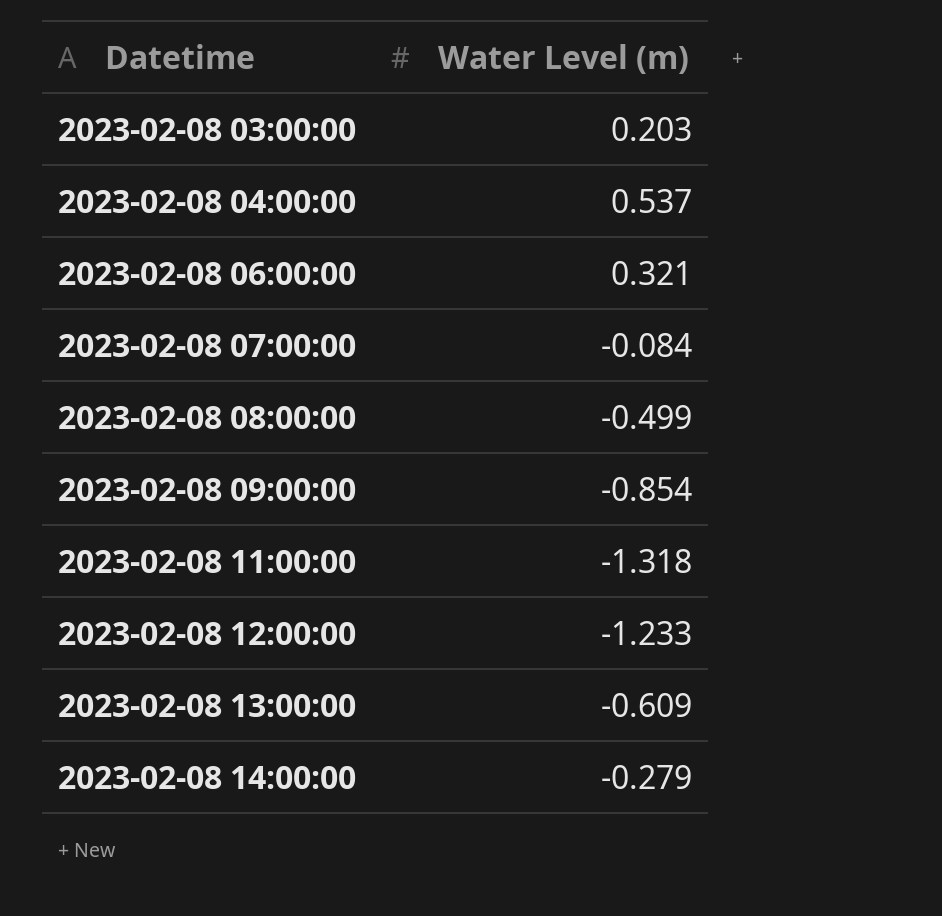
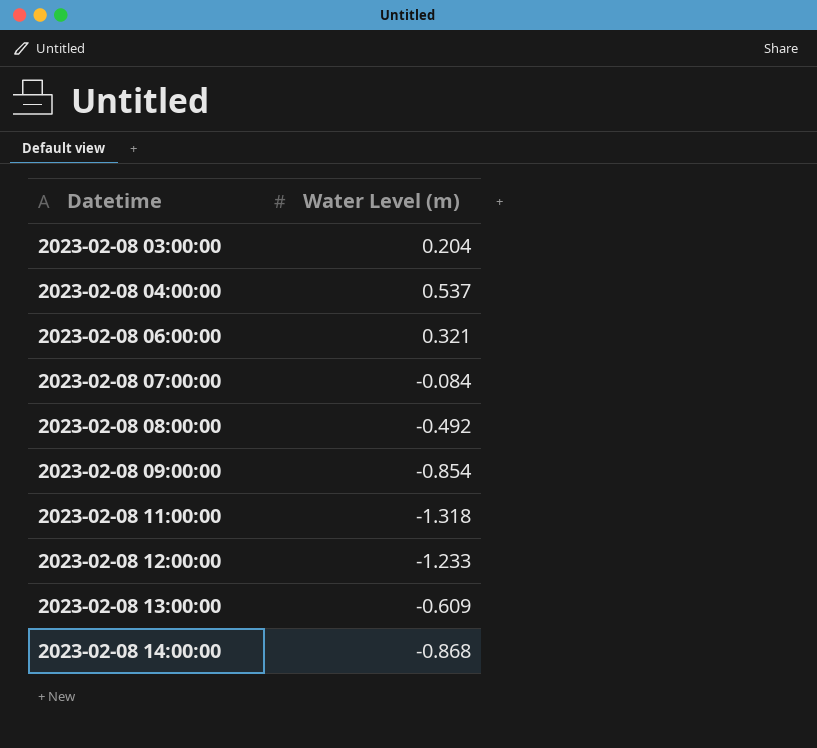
2023-02-08 03:00:00 | Water Level (m): 0.203 -> 0.204
2023-02-08 08:00:00 | Water Level (m): -0.499 -> -0.492
2023-02-08 14:00:00 | Water Level (m): -0.279 -> -0.868

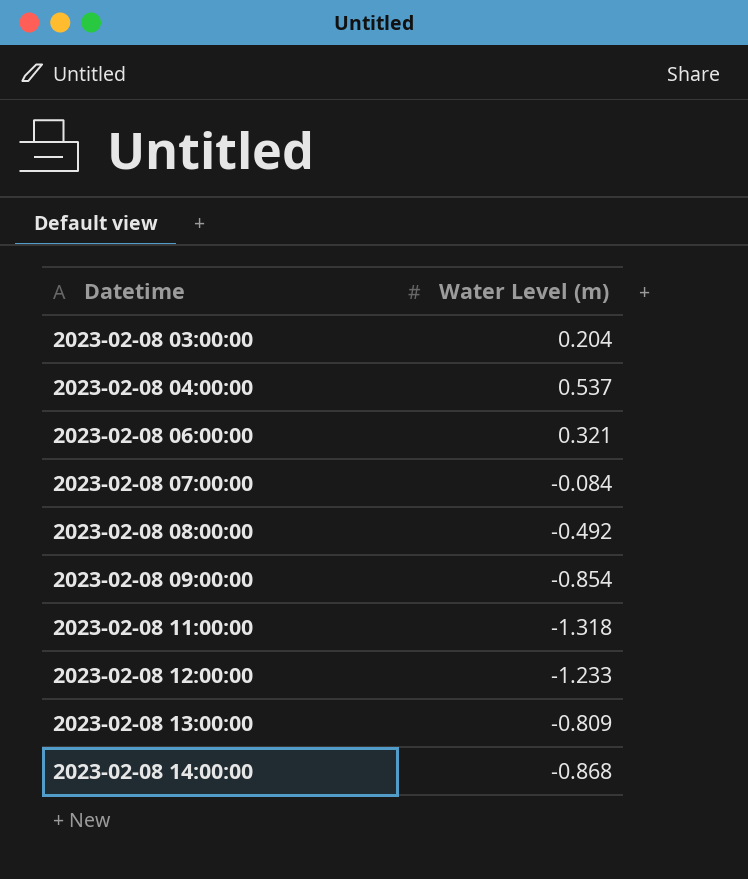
2023-02-08 13:00:00 | Water Level (m): -0.609 -> -0.809

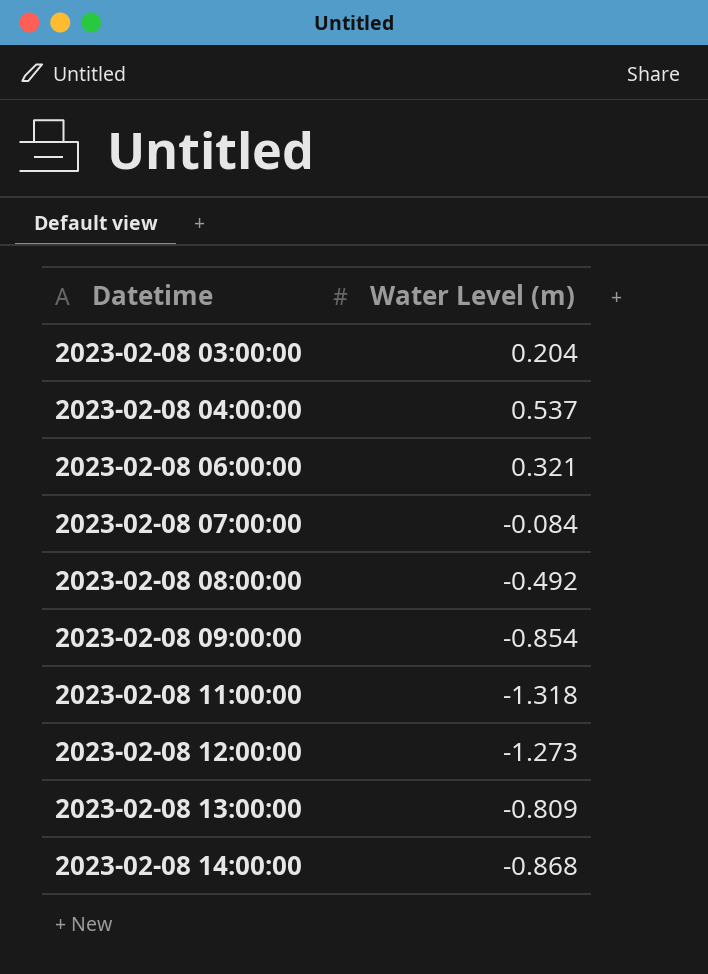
2023-02-08 12:00:00 | Water Level (m): -1.233 -> -1.273

